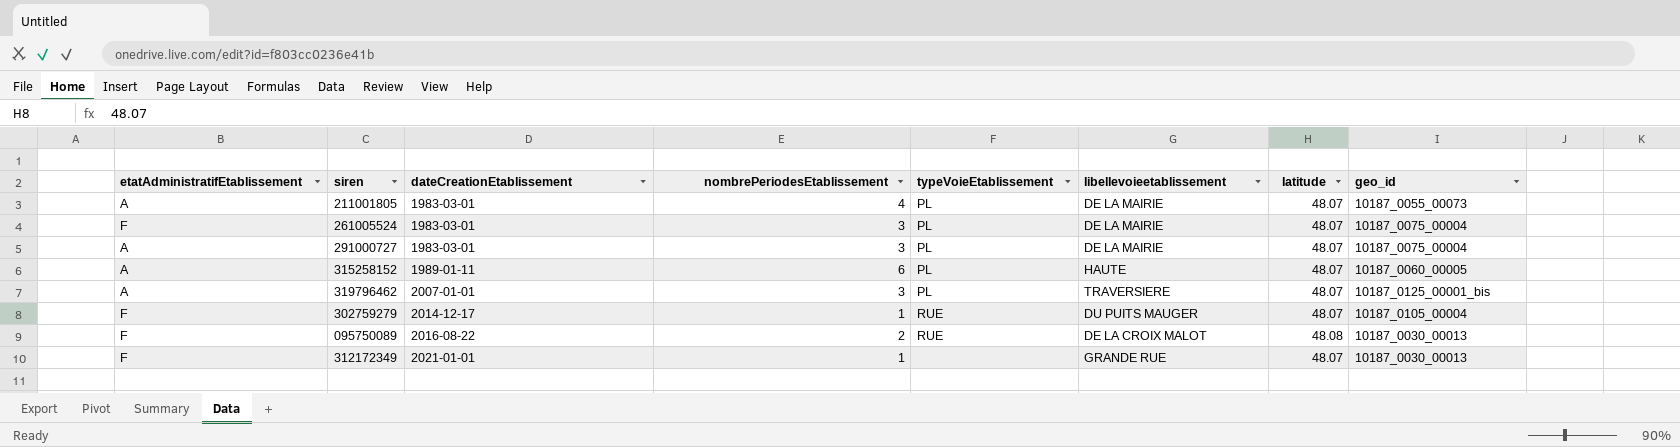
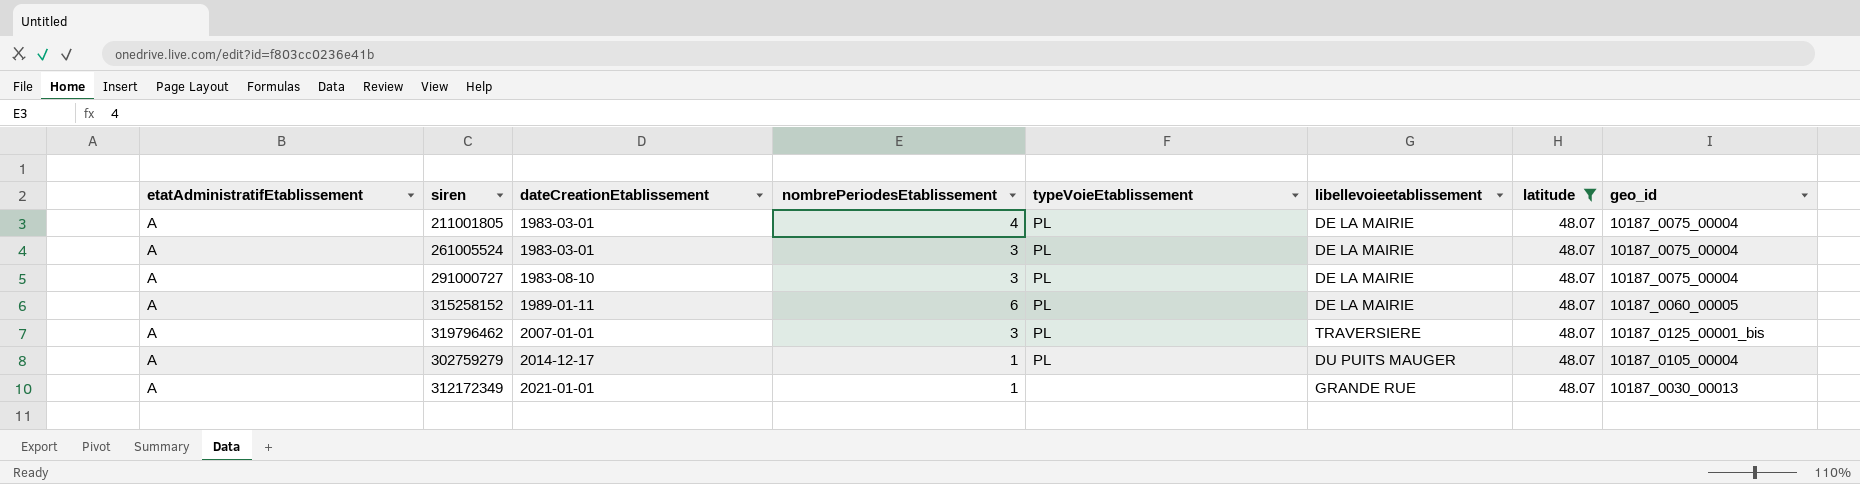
filter: none -> latitude = 48.07
211001805 | geo_id: 10187_0055_00073 -> 10187_0075_00004
261005524 | etatAdministratifEtablissement: F -> A
291000727 | dateCreationEtablissement: 1983-03-01 -> 1983-08-10
315258152 | libellevoieetablissement: HAUTE -> DE LA MAIRIE
302759279 | etatAdministratifEtablissement: F -> A
302759279 | typeVoieEtablissement: RUE -> PL
312172349 | etatAdministratifEtablissement: F -> A

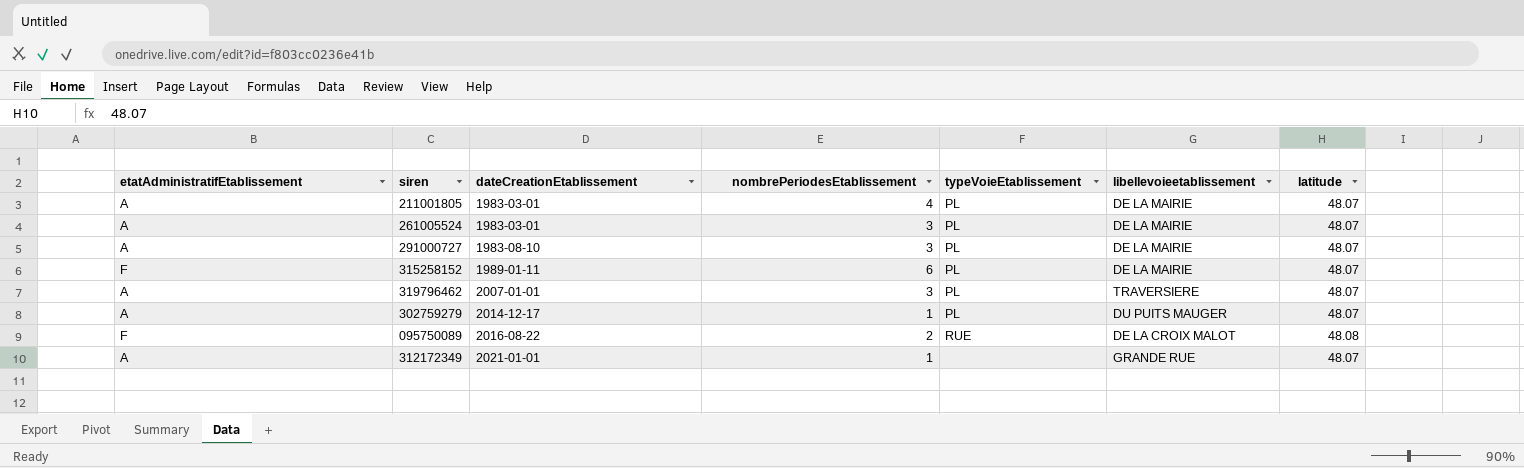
filter: latitude = 48.07 -> none
column geo_id | position: 8 -> none
315258152 | etatAdministratifEtablissement: A -> F

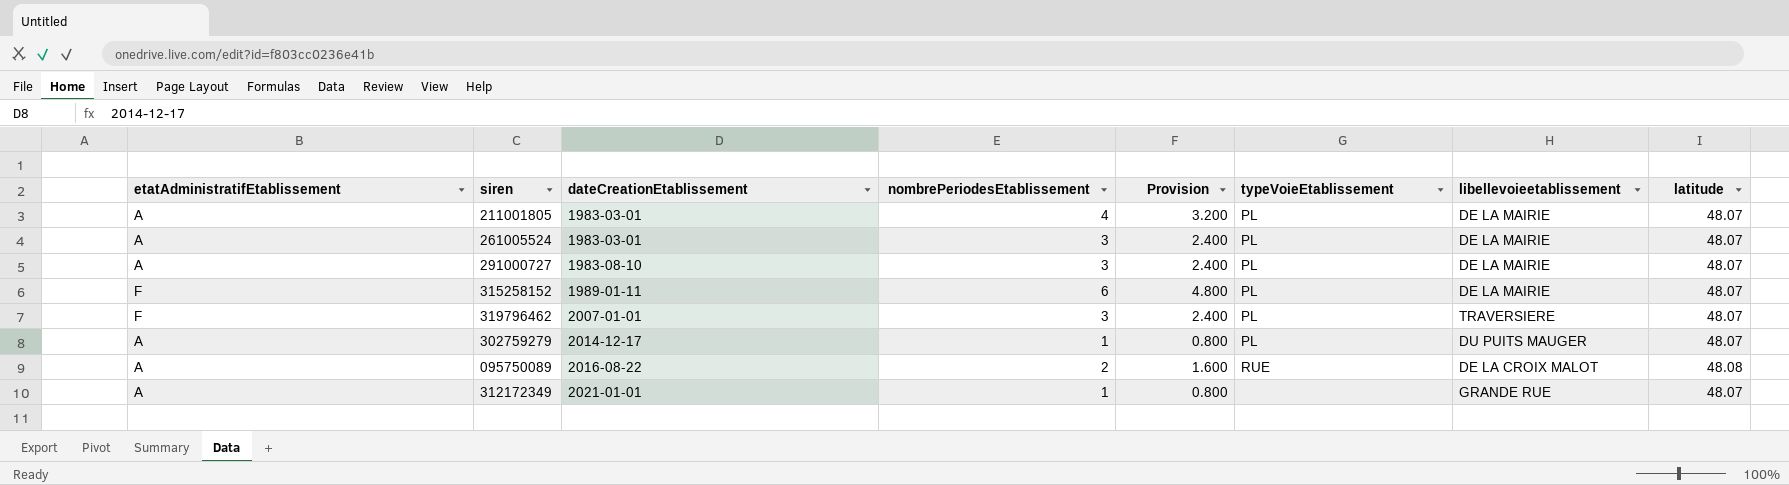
column Provision | formula: none -> [nombrePeriodesEtablissement] * 0.8
319796462 | etatAdministratifEtablissement: A -> F
095750089 | etatAdministratifEtablissement: F -> A

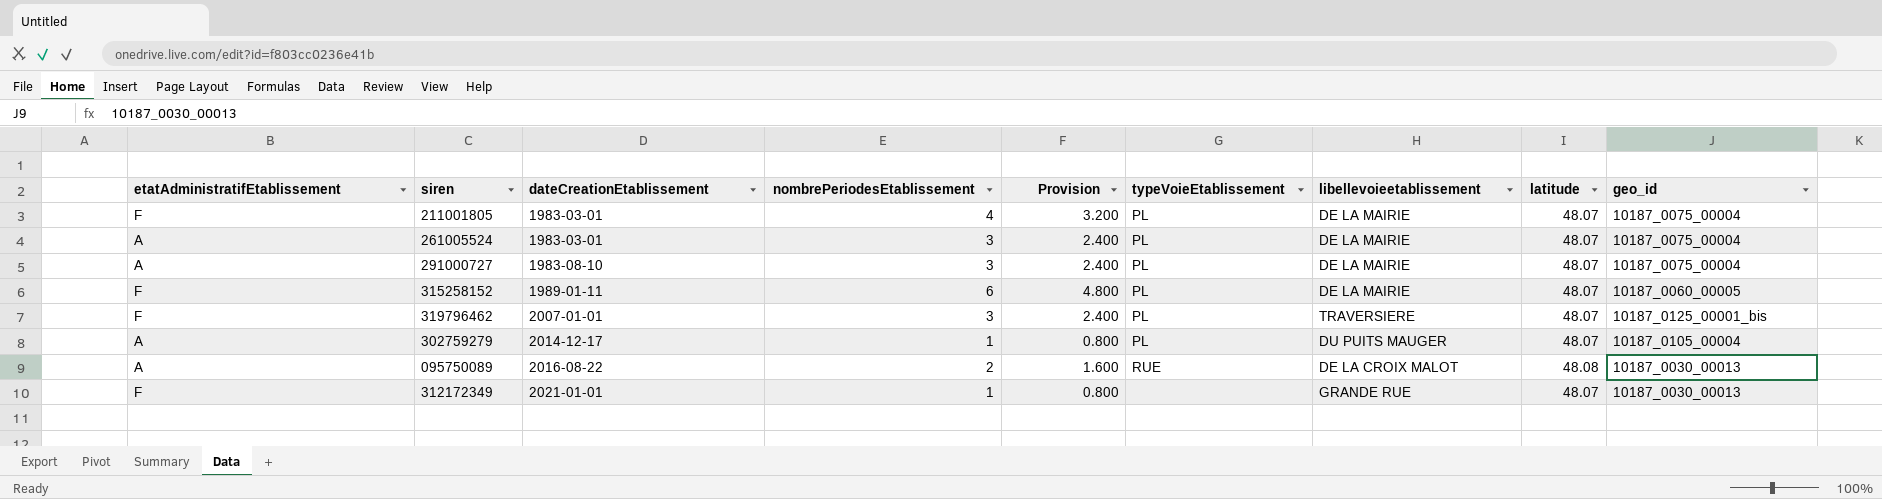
column geo_id | position: none -> 9
211001805 | etatAdministratifEtablissement: A -> F
312172349 | etatAdministratifEtablissement: A -> F

